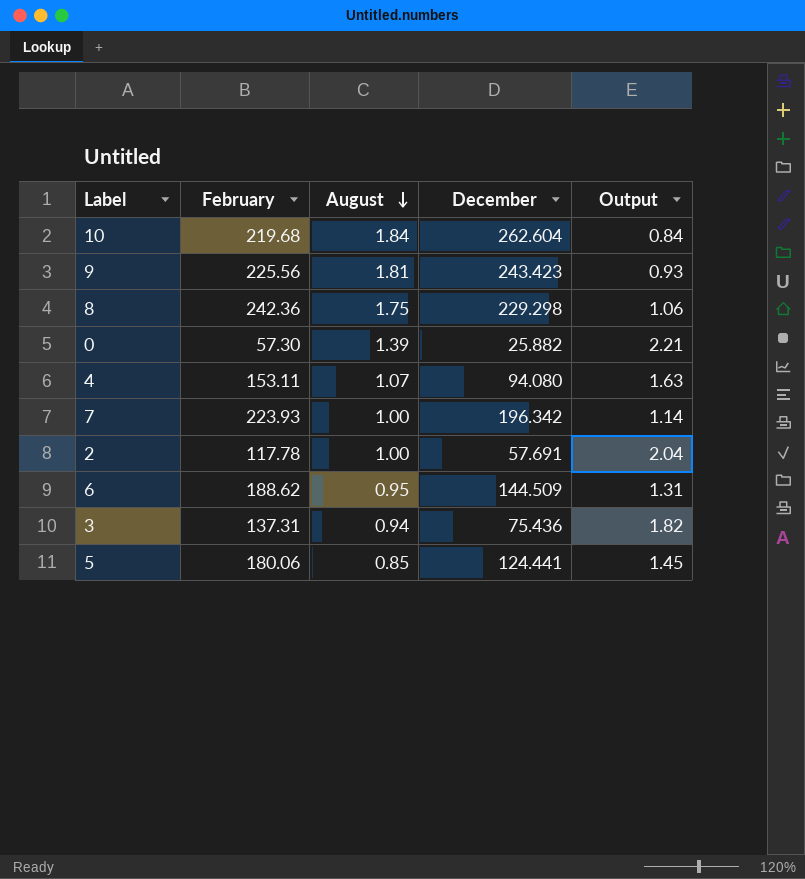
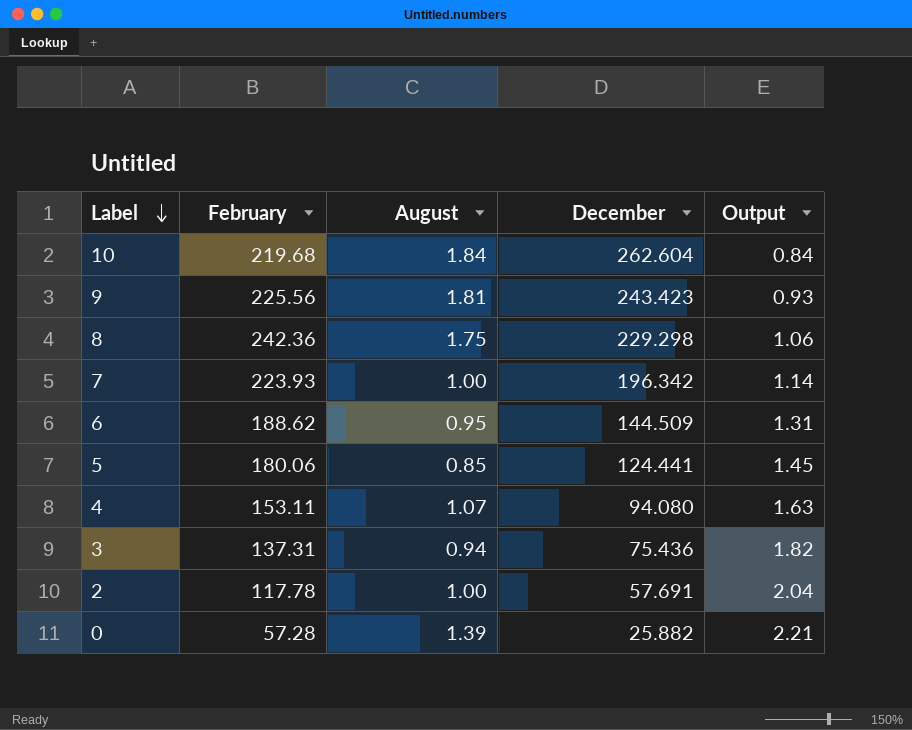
row order: August descending -> Label descending
0 | February: 57.30 -> 57.28

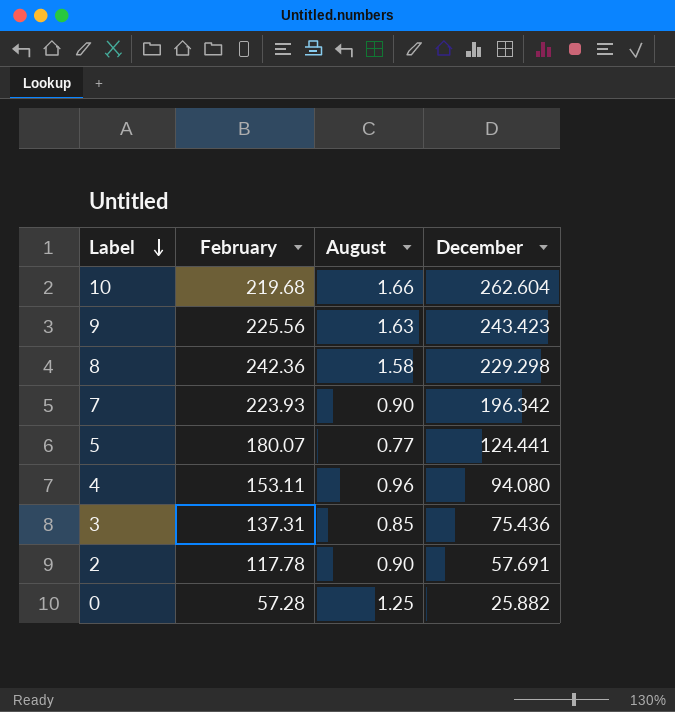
column Output | formula: [February] / [December] -> none
row 6: 188.62 | 0.95 | 144.509 | 1.31 -> none
10 | August: 1.84 -> 1.66
9 | August: 1.81 -> 1.63
8 | August: 1.75 -> 1.58
7 | August: 1.00 -> 0.90
5 | February: 180.06 -> 180.07
5 | August: 0.85 -> 0.77
4 | August: 1.07 -> 0.96
3 | August: 0.94 -> 0.85
2 | August: 1.00 -> 0.90
0 | August: 1.39 -> 1.25

